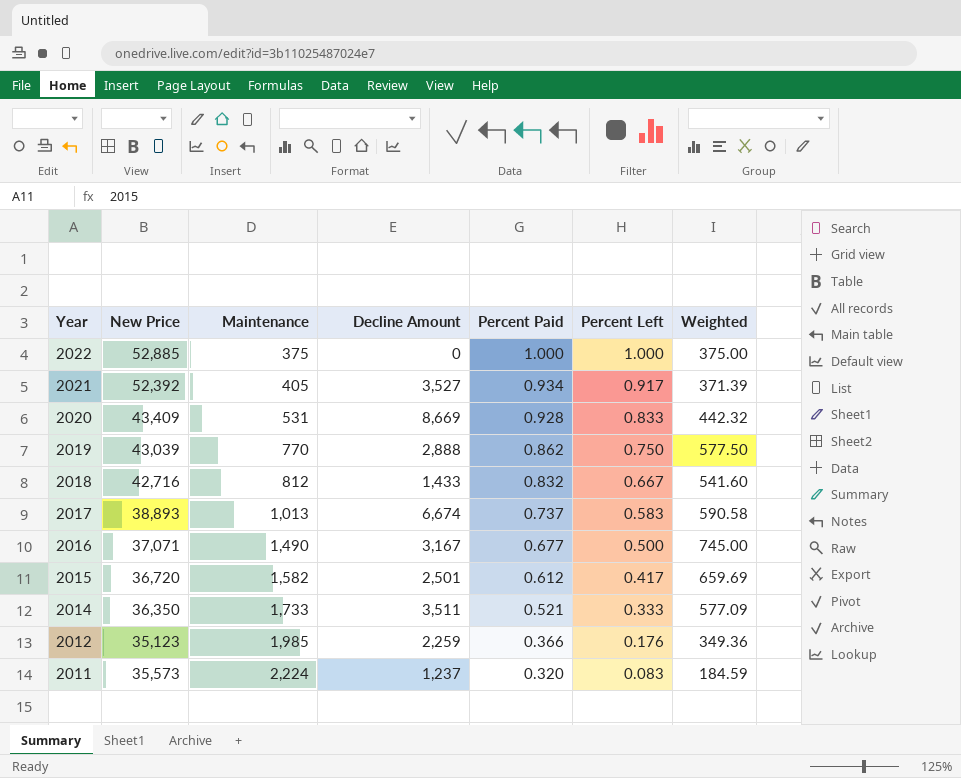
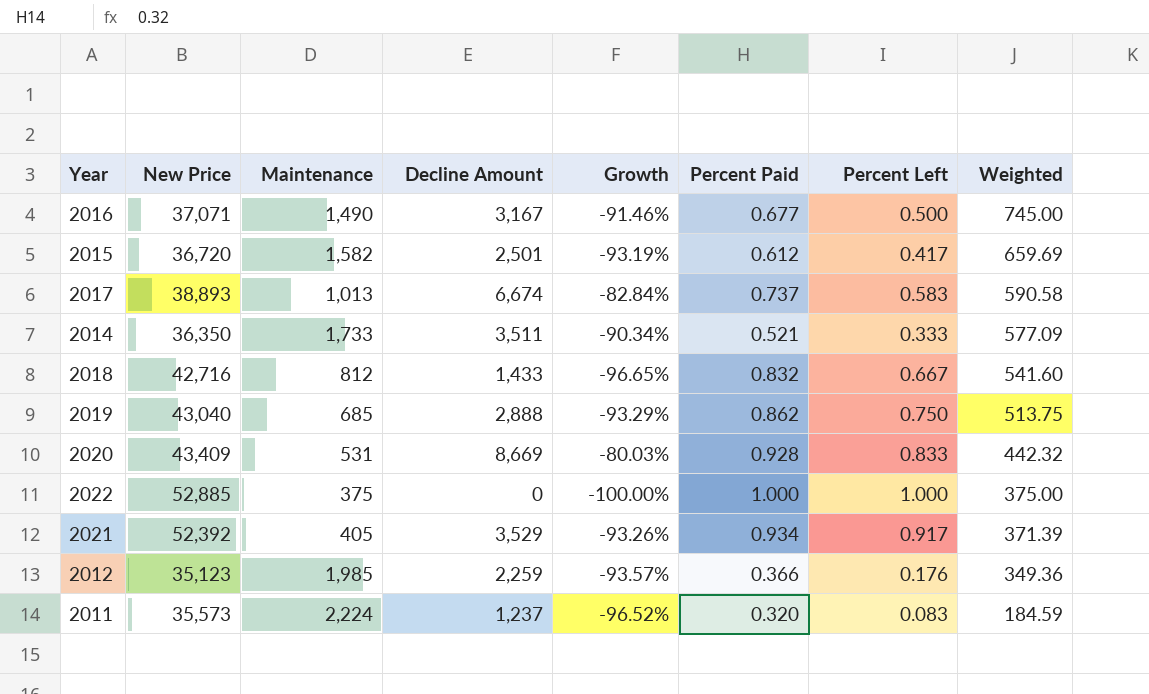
row order: Year descending -> Weighted descending
column Growth | formula: none -> ([Decline Amount] - [New Price]) / [New Price]
2019 | New Price: 43,039 -> 43,040
2019 | Maintenance: 770 -> 685
2019 | Weighted: 577.50 -> 513.75
2021 | Decline Amount: 3,527 -> 3,529

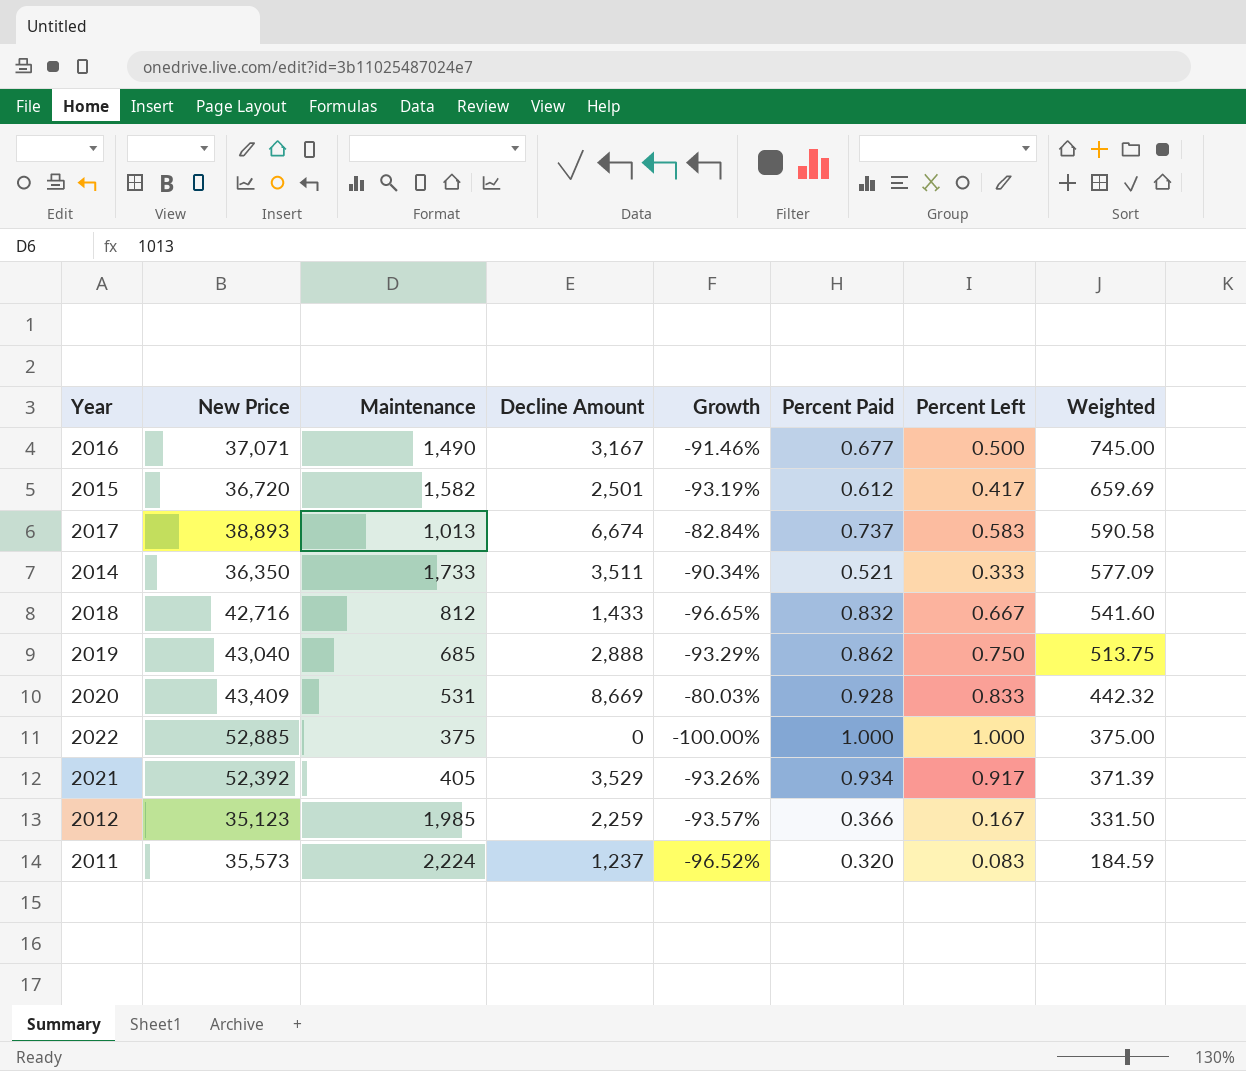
2012 | Percent Left: 0.176 -> 0.167
2012 | Weighted: 349.36 -> 331.50

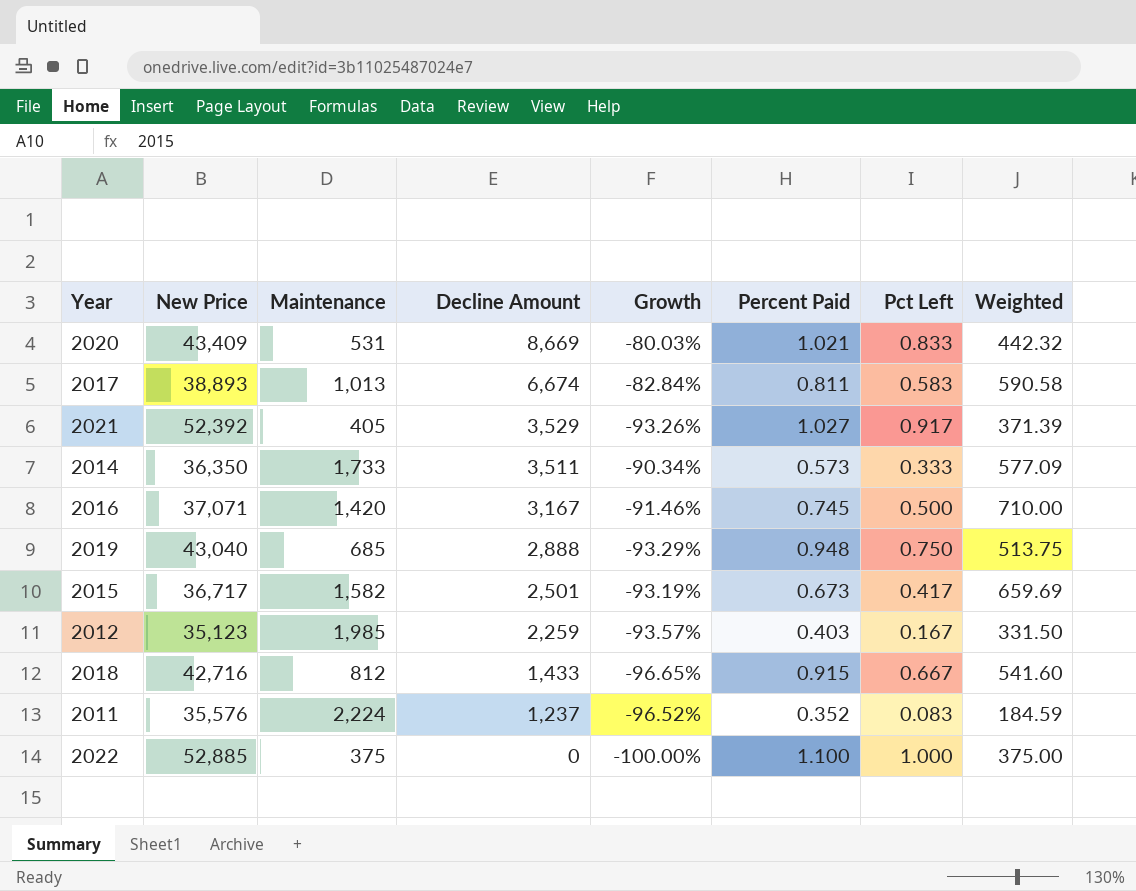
row order: Weighted descending -> Decline Amount descending
column name: Percent Left -> Pct Left
2020 | Percent Paid: 0.928 -> 1.021
2017 | Percent Paid: 0.737 -> 0.811
2021 | Percent Paid: 0.934 -> 1.027
2014 | Percent Paid: 0.521 -> 0.573
2016 | Maintenance: 1,490 -> 1,420
2016 | Percent Paid: 0.677 -> 0.745
2016 | Weighted: 745.00 -> 710.00
2019 | Percent Paid: 0.862 -> 0.948
2015 | New Price: 36,720 -> 36,717
2015 | Percent Paid: 0.612 -> 0.673
2012 | Percent Paid: 0.366 -> 0.403
2018 | Percent Paid: 0.832 -> 0.915
2011 | New Price: 35,573 -> 35,576
2011 | Percent Paid: 0.320 -> 0.352
2022 | Percent Paid: 1.000 -> 1.100

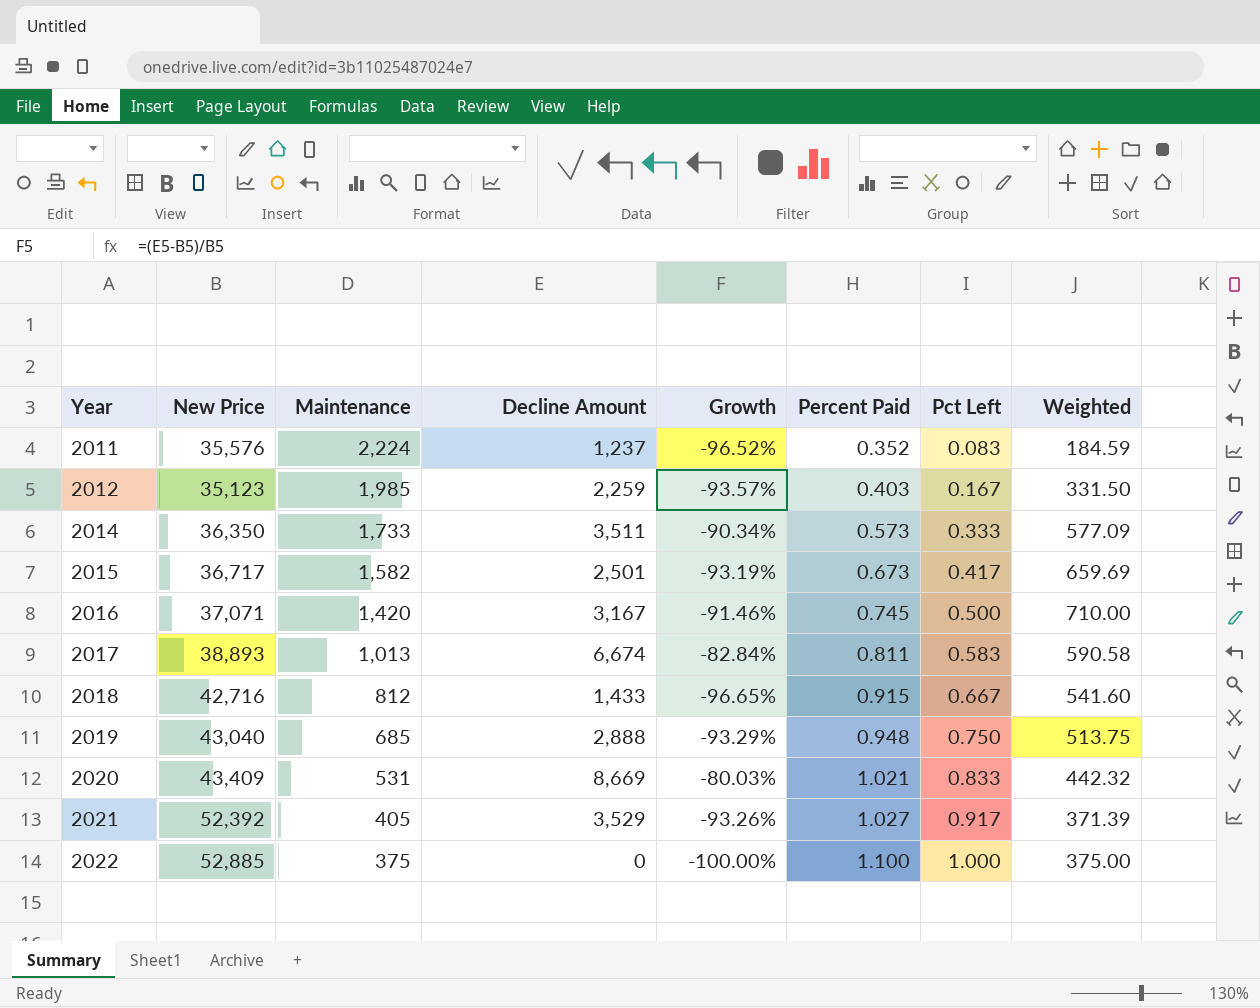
row order: Decline Amount descending -> Year ascending

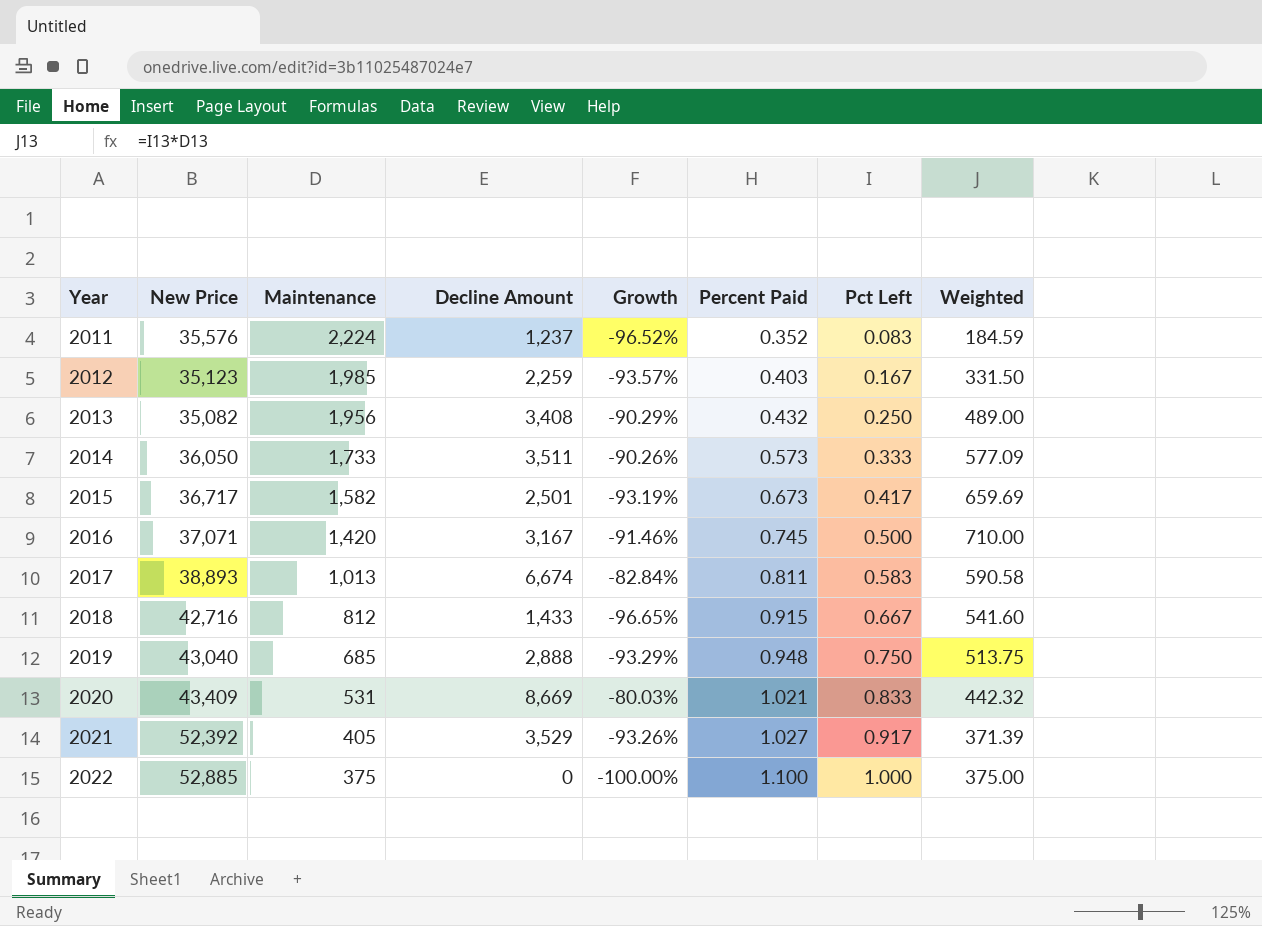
row 2013: none -> 35,082 | 1,956 | 3,408 | -90.29% | 0.432 | 0.250 | 489.00
2014 | New Price: 36,350 -> 36,050
2014 | Growth: -90.34% -> -90.26%

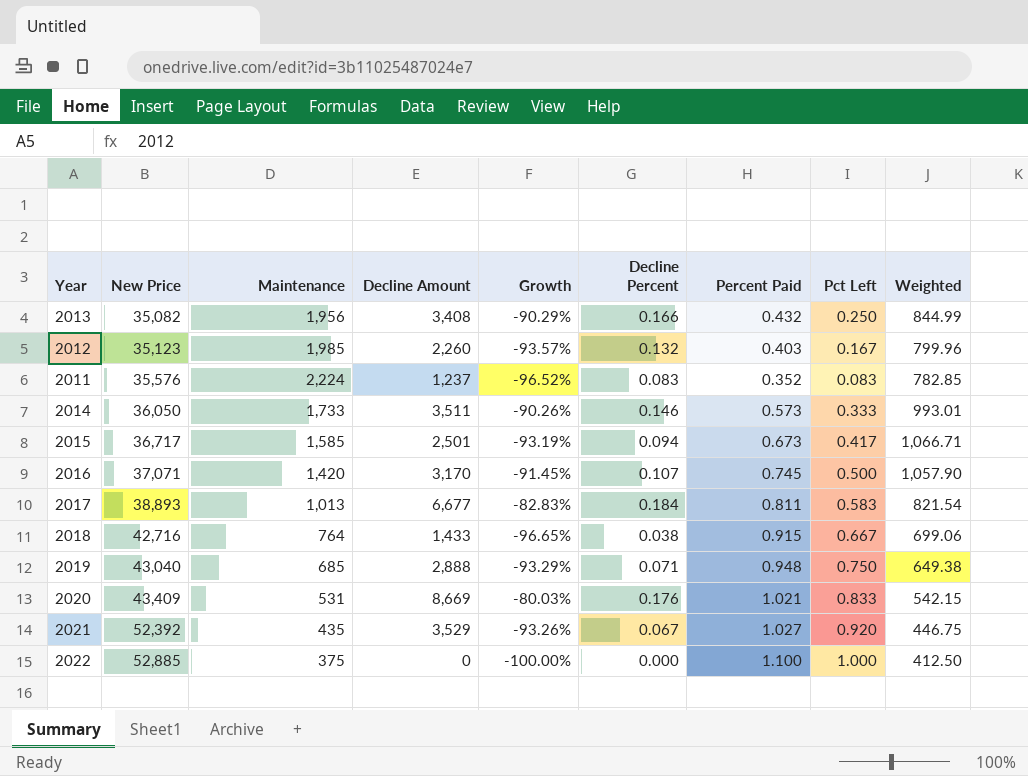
row order: Year ascending -> New Price ascending
column Decline Percent | position: none -> 6
column Weighted | formula: [Maintenance] * [Pct Left] -> [Maintenance] * [Percent Paid]
2012 | Decline Amount: 2,259 -> 2,260
2015 | Maintenance: 1,582 -> 1,585
2016 | Decline Amount: 3,167 -> 3,170
2016 | Growth: -91.46% -> -91.45%
2017 | Decline Amount: 6,674 -> 6,677
2017 | Growth: -82.84% -> -82.83%
2018 | Maintenance: 812 -> 764
2021 | Maintenance: 405 -> 435
2021 | Pct Left: 0.917 -> 0.920

